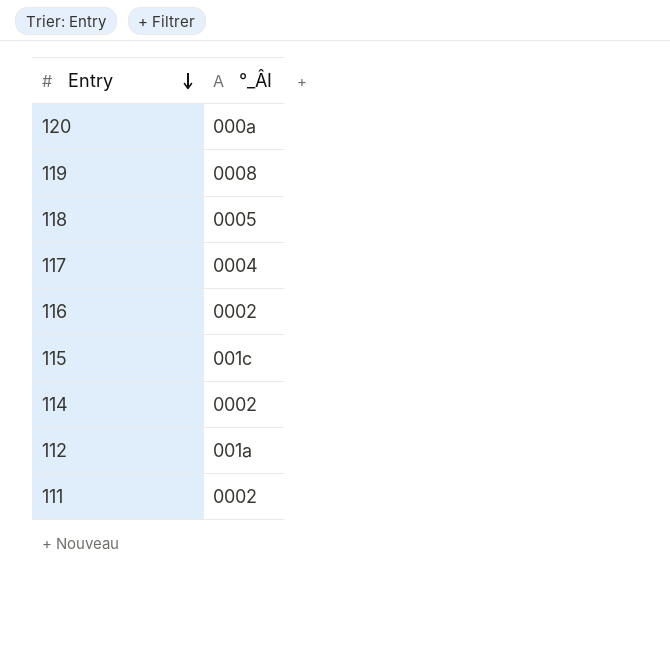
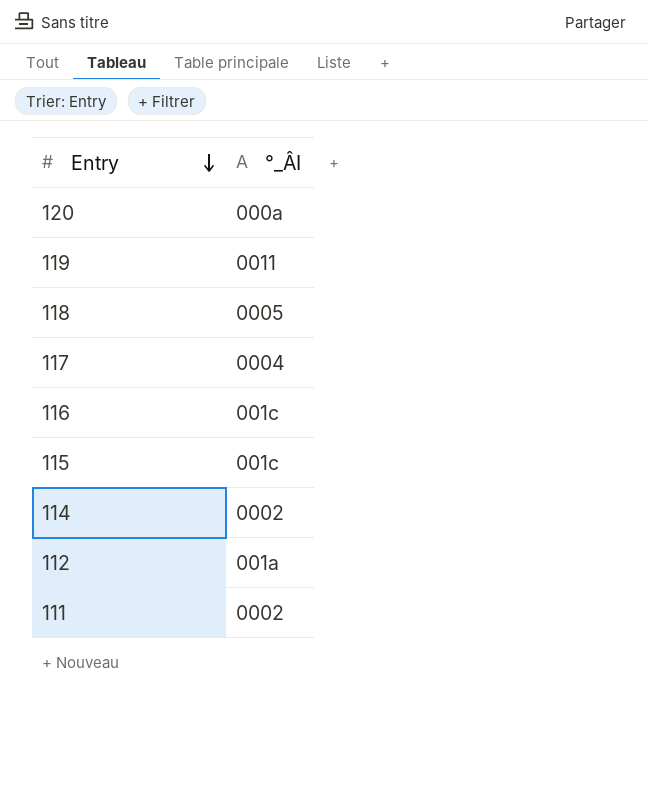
119 | °_ÂI: 0008 -> 0011
116 | °_ÂI: 0002 -> 001c

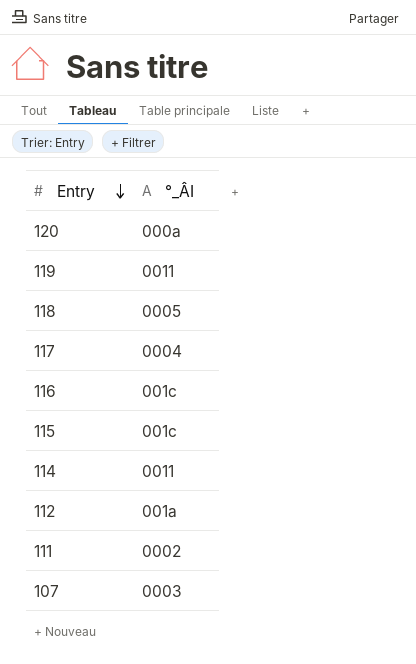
114 | °_ÂI: 0002 -> 0011
row 107: none -> 0003

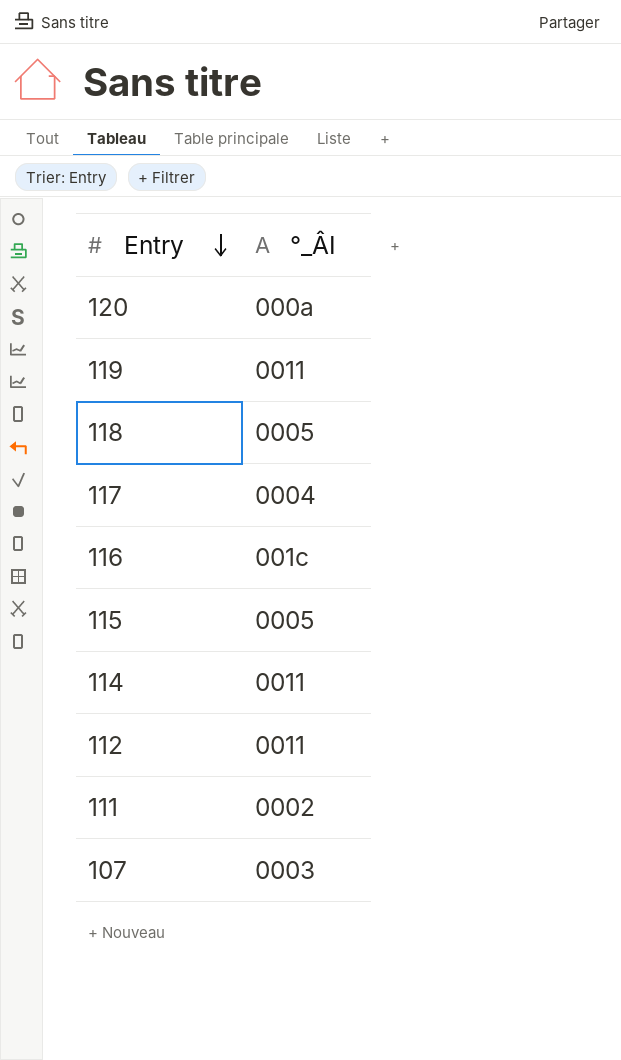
115 | °_ÂI: 001c -> 0005
112 | °_ÂI: 001a -> 0011

